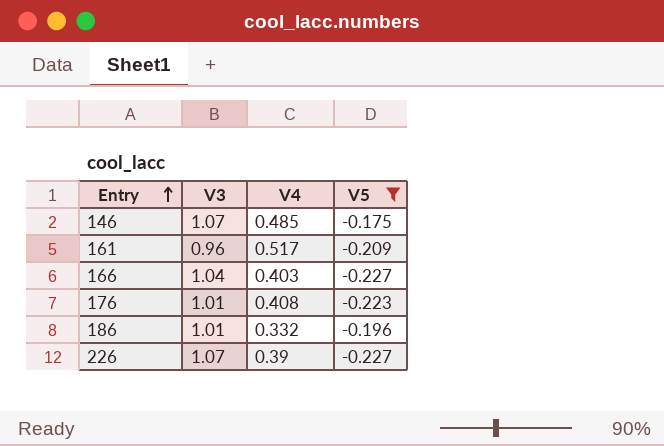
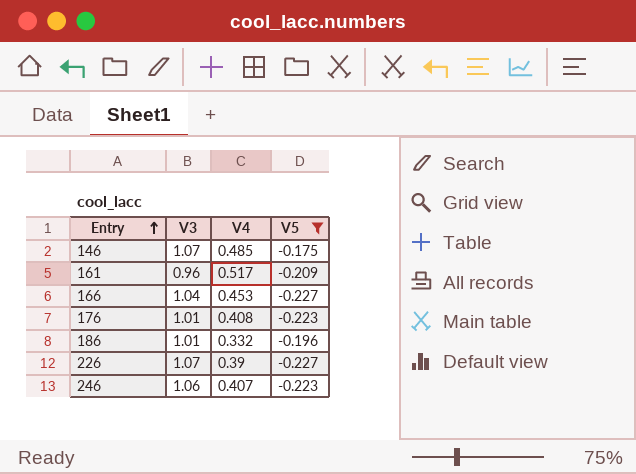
166 | V4: 0.403 -> 0.453
row 246: none -> 1.06 | 0.407 | -0.223

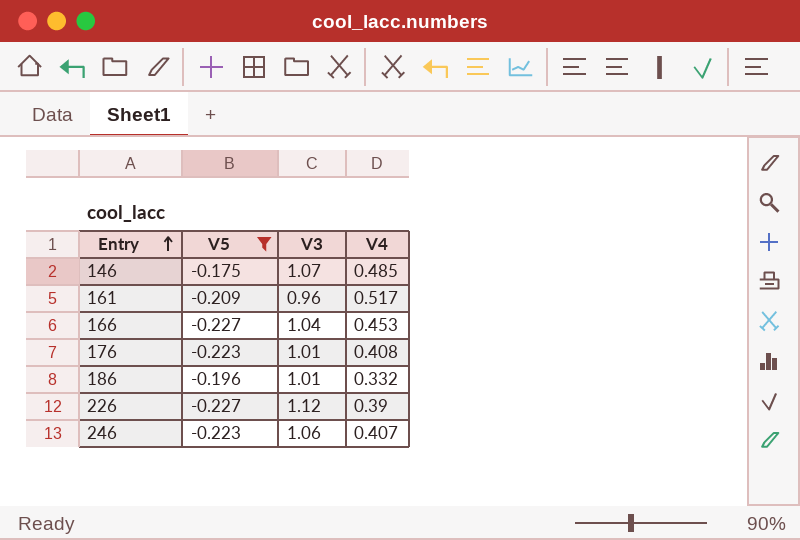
column V5 | position: 4 -> 2
226 | V3: 1.07 -> 1.12

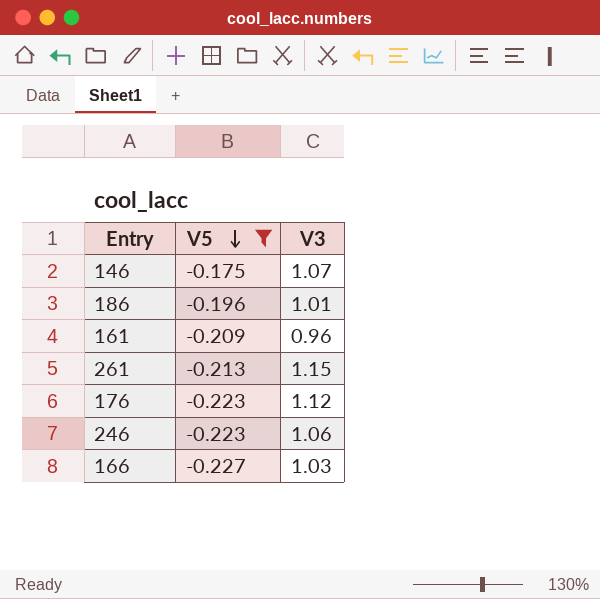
row order: Entry ascending -> V5 descending
column V4 | position: 4 -> none
row 226: -0.227 | 1.12 | 0.39 -> none
row 261: none -> -0.213 | 1.15
176 | V3: 1.01 -> 1.12
166 | V3: 1.04 -> 1.03

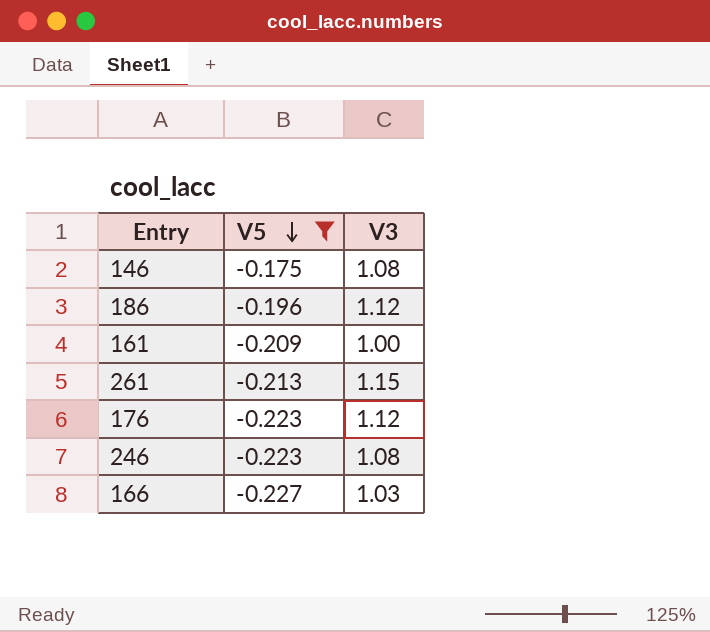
146 | V3: 1.07 -> 1.08
186 | V3: 1.01 -> 1.12
161 | V3: 0.96 -> 1.00
246 | V3: 1.06 -> 1.08

